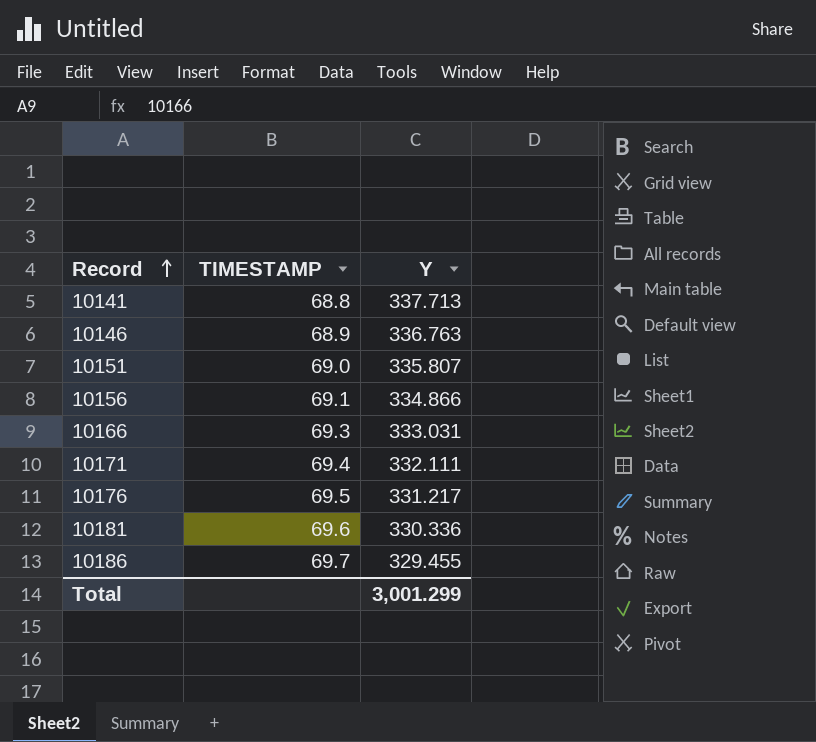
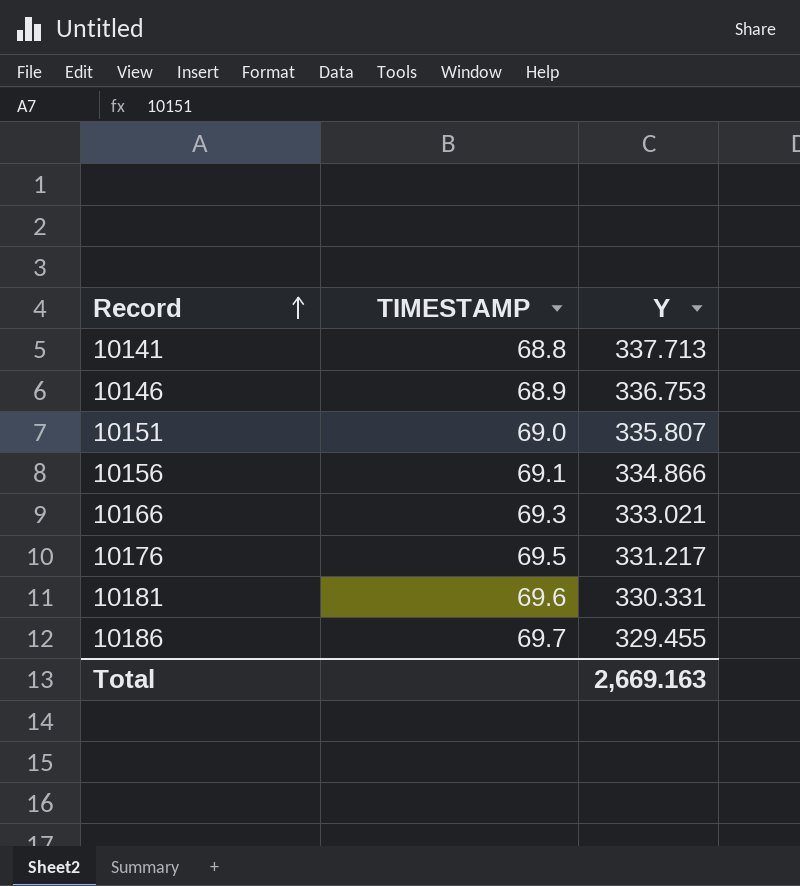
row 10171: 69.4 | 332.111 -> none
10146 | Y: 336.763 -> 336.753
10166 | Y: 333.031 -> 333.021
10181 | Y: 330.336 -> 330.331
Total | Y: 3,001.299 -> 2,669.163

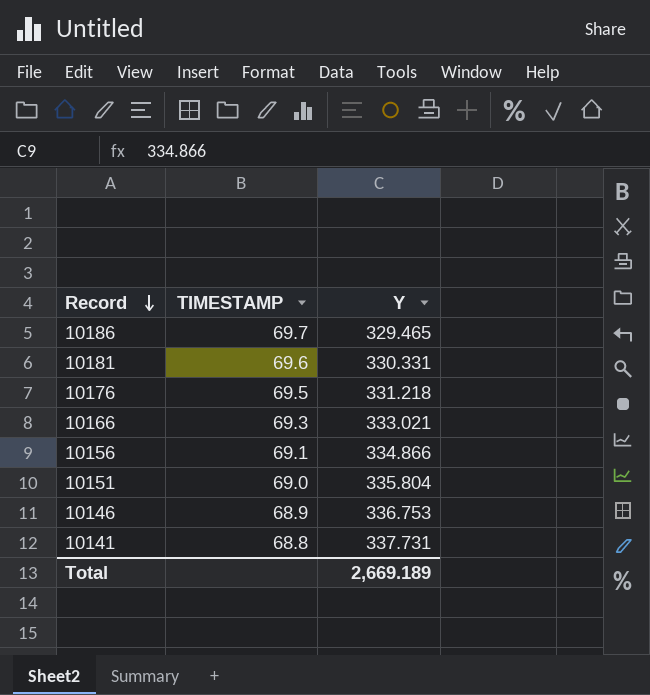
row order: Record ascending -> Record descending
10186 | Y: 329.455 -> 329.465
10176 | Y: 331.217 -> 331.218
10151 | Y: 335.807 -> 335.804
10141 | Y: 337.713 -> 337.731
Total | Y: 2,669.163 -> 2,669.189

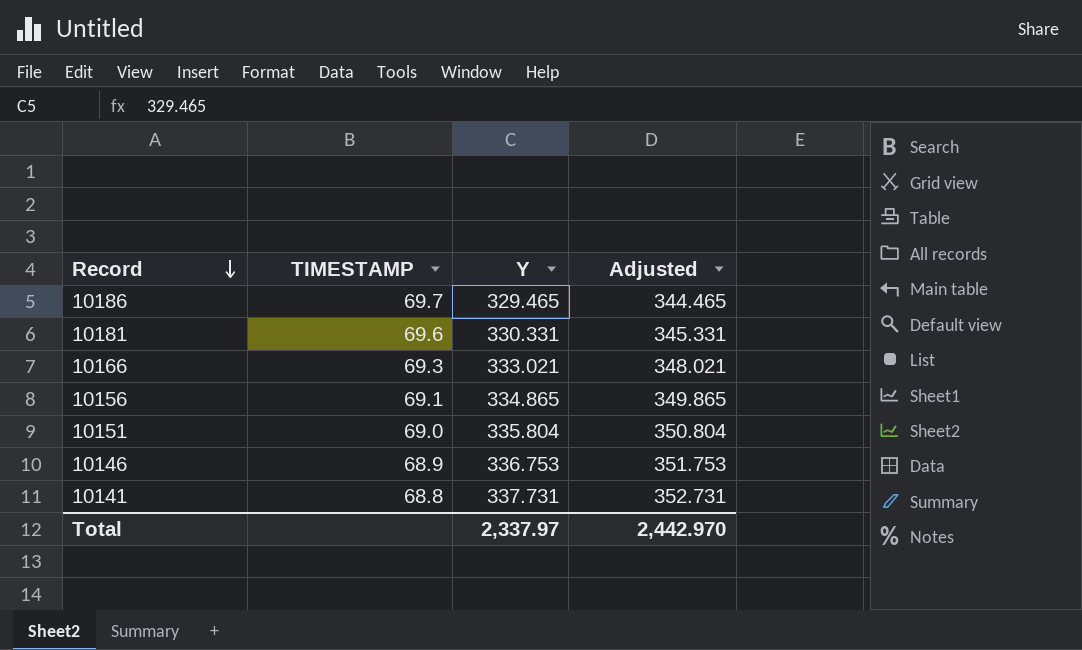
column Adjusted | formula: none -> [Y] + 15
row 10176: 69.5 | 331.218 -> none
10156 | Y: 334.866 -> 334.865
Total | Y: 2,669.189 -> 2,337.97

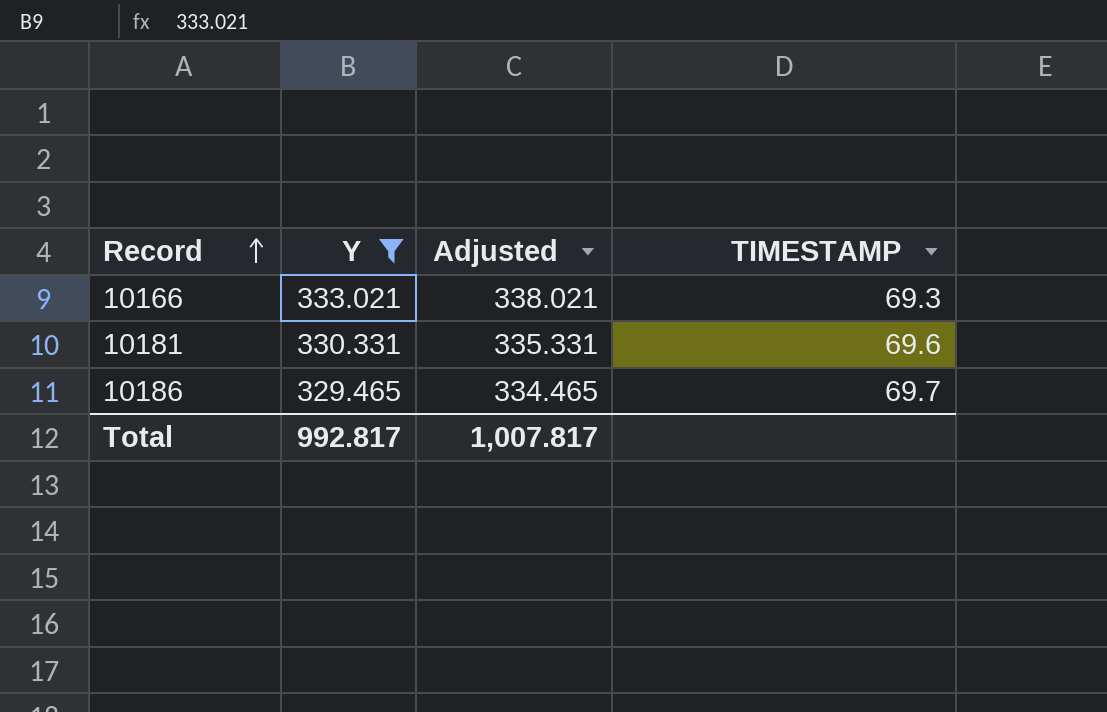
filter: none -> Y <= 333.021
row order: Record descending -> Record ascending
column Adjusted | formula: [Y] + 15 -> [Y] + 5
column TIMESTAMP | position: 2 -> 4
Total | Y: 2,337.97 -> 992.817
Total | Adjusted: 2,442.970 -> 1,007.817

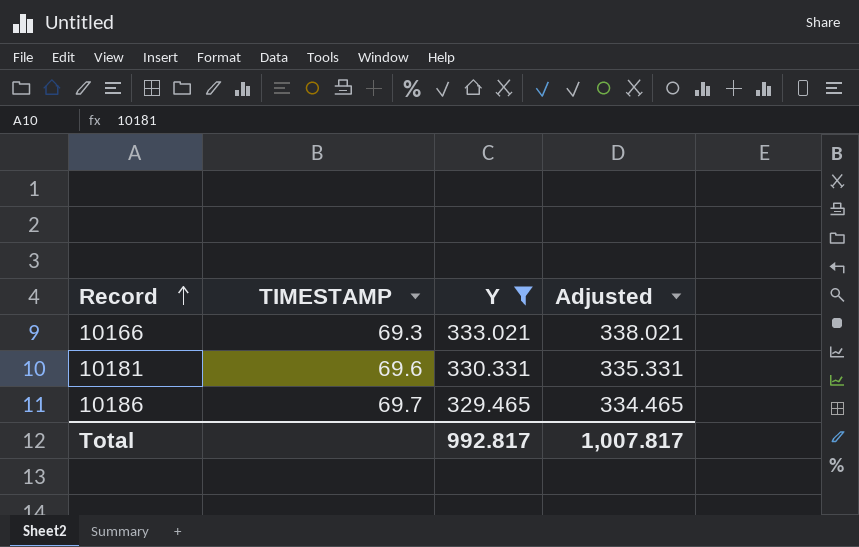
column TIMESTAMP | position: 4 -> 2

